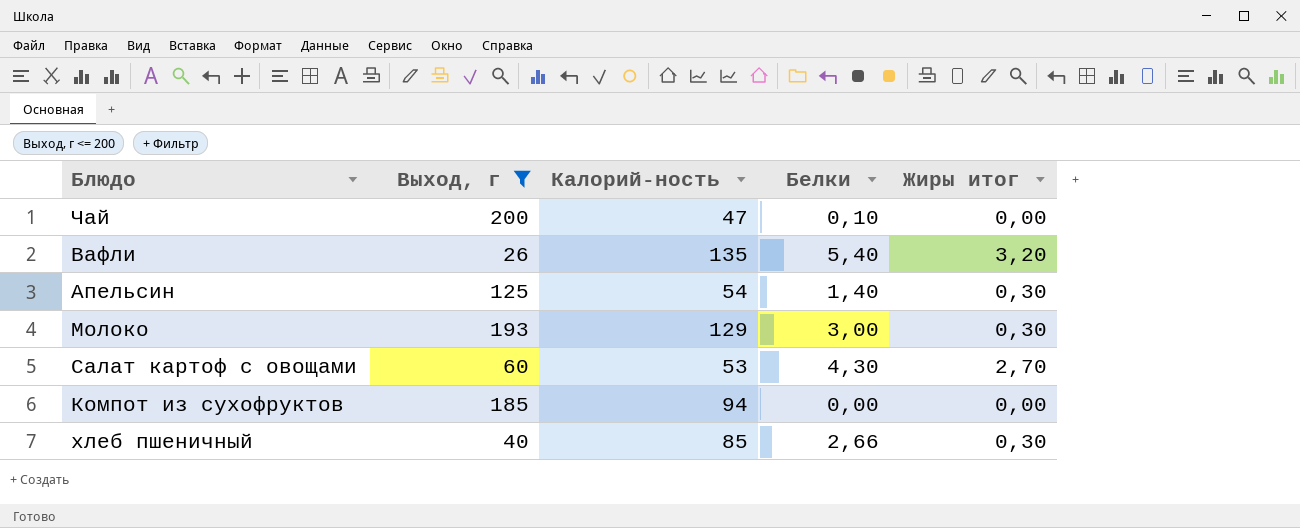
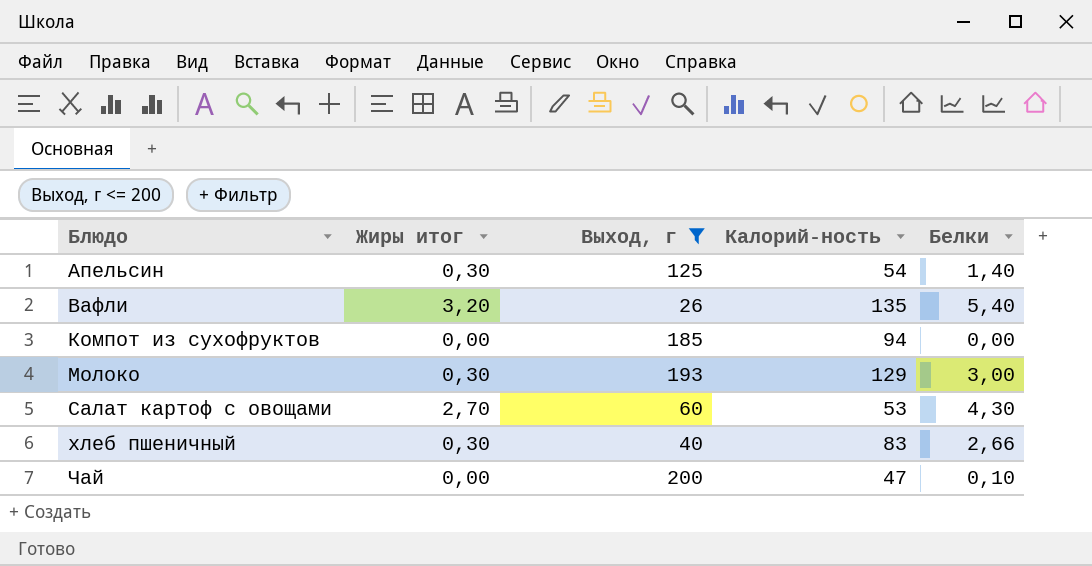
row order: none -> Блюдо ascending
column Жиры итог | position: 5 -> 2
хлеб пшеничный | Калорий-ность: 85 -> 83

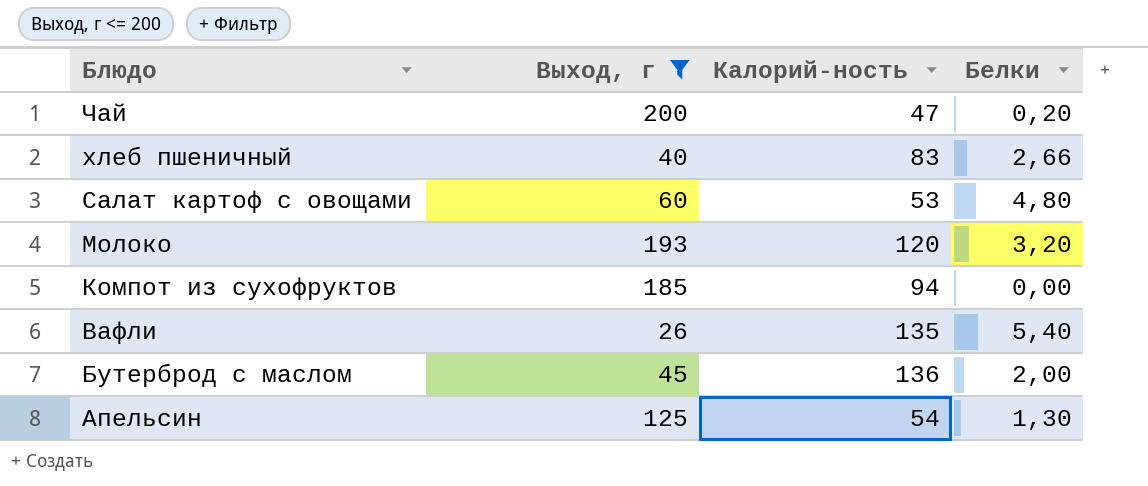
row order: Блюдо ascending -> Блюдо descending
column Жиры итог | position: 2 -> none
Чай | Белки: 0,10 -> 0,20
Салат картоф с овощами | Белки: 4,30 -> 4,80
Молоко | Калорий-ность: 129 -> 120
Молоко | Белки: 3,00 -> 3,20
row Бутерброд с маслом: none -> 45 | 136 | 2,00
Апельсин | Белки: 1,40 -> 1,30

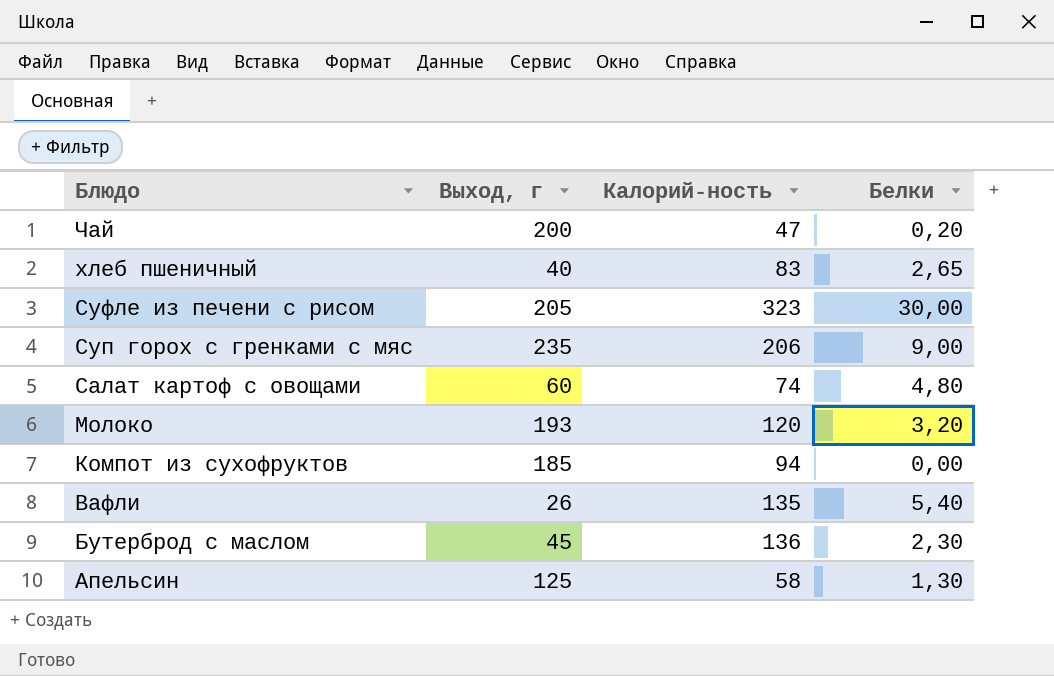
filter: Выход, г <= 200 -> none
хлеб пшеничный | Белки: 2,66 -> 2,65
Салат картоф с овощами | Калорий-ность: 53 -> 74
Бутерброд с маслом | Белки: 2,00 -> 2,30
Апельсин | Калорий-ность: 54 -> 58

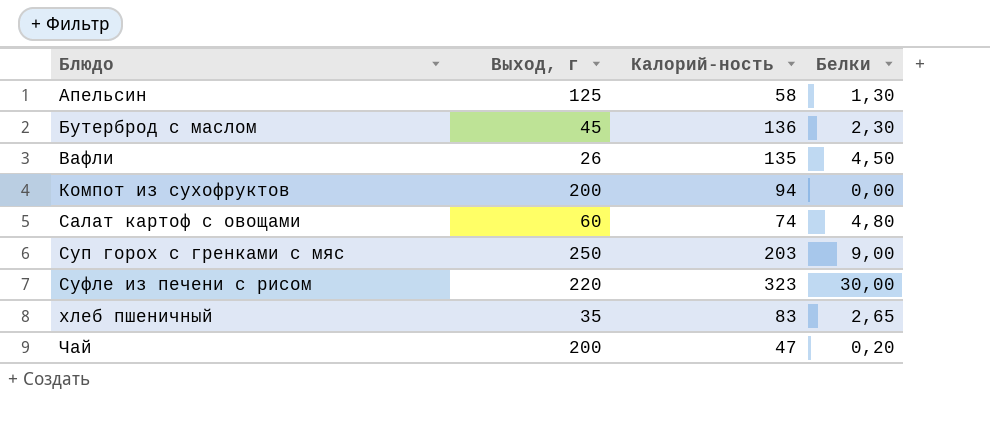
row order: Блюдо descending -> Блюдо ascending
row Молоко: 193 | 120 | 3,20 -> none
Вафли | Белки: 5,40 -> 4,50
Компот из сухофруктов | Выход, г: 185 -> 200
Суп горох с гренками с мяс | Выход, г: 235 -> 250
Суп горох с гренками с мяс | Калорий-ность: 206 -> 203
Суфле из печени с рисом | Выход, г: 205 -> 220
хлеб пшеничный | Выход, г: 40 -> 35

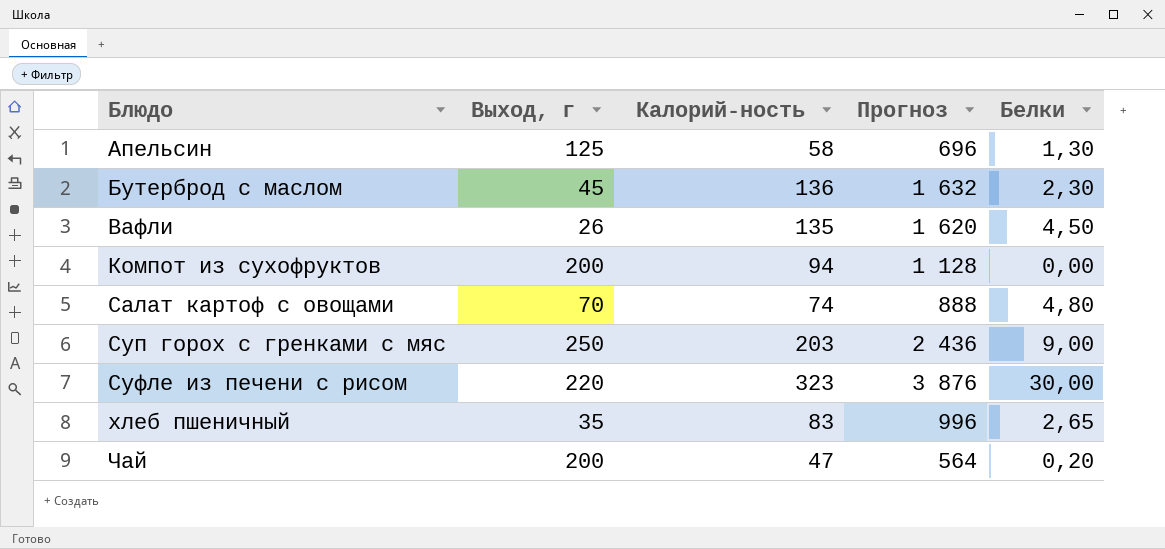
column Прогноз | formula: none -> [Калорий-ность] * 12
Салат картоф с овощами | Выход, г: 60 -> 70

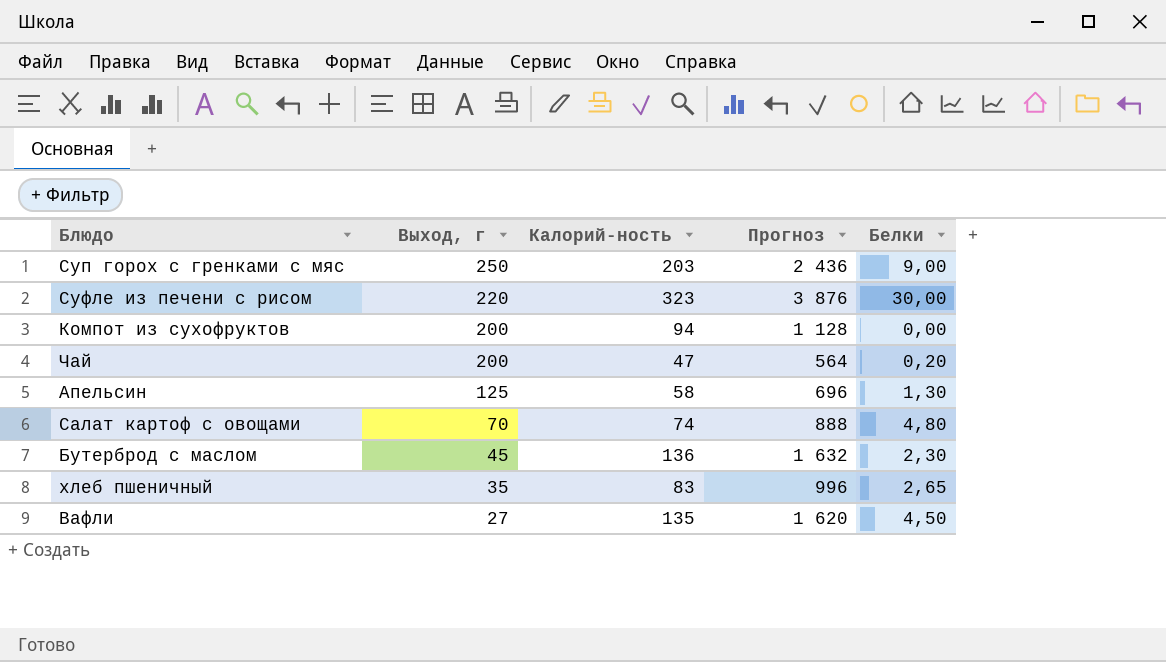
row order: Блюдо ascending -> Выход, г descending
Вафли | Выход, г: 26 -> 27

